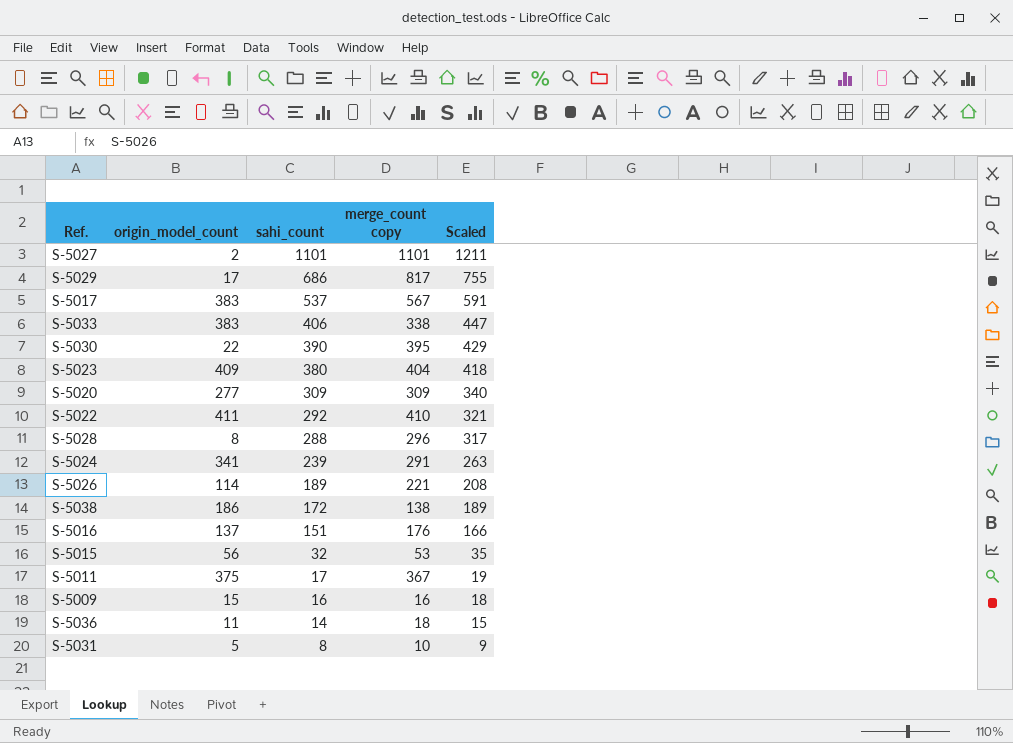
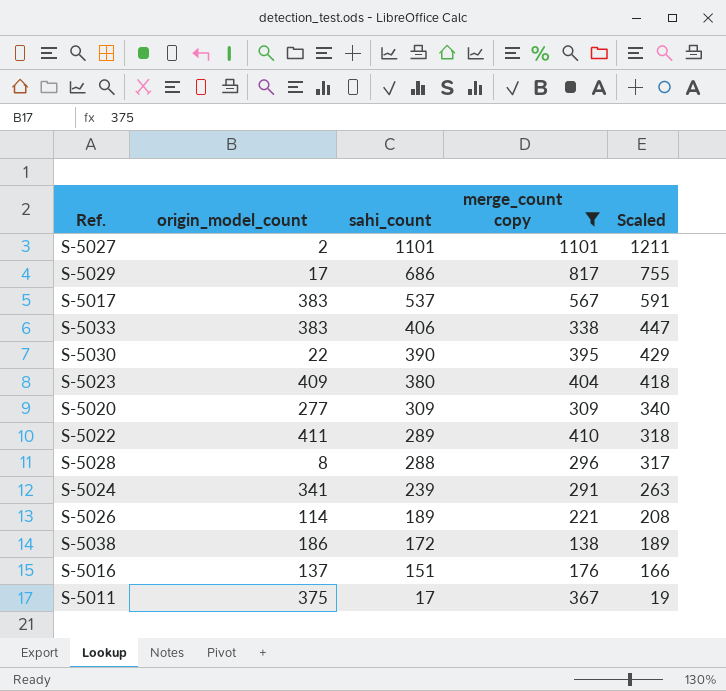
filter: none -> merge_count copy >= 138
S-5022 | sahi_count: 292 -> 289
S-5022 | Scaled: 321 -> 318

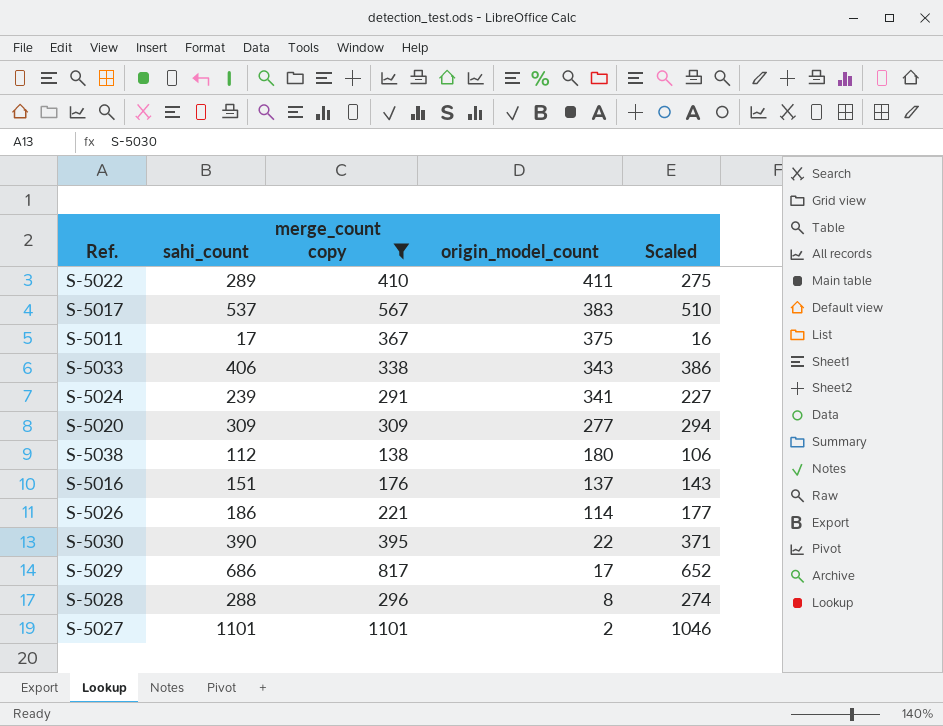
row order: sahi_count descending -> origin_model_count descending
column origin_model_count | position: 2 -> 4
column Scaled | formula: [sahi_count] * 1.1 -> [sahi_count] * 0.95
row S-5023: 409 | 380 | 404 | 418 -> none
S-5033 | origin_model_count: 383 -> 343
S-5038 | sahi_count: 172 -> 112
S-5038 | origin_model_count: 186 -> 180
S-5026 | sahi_count: 189 -> 186

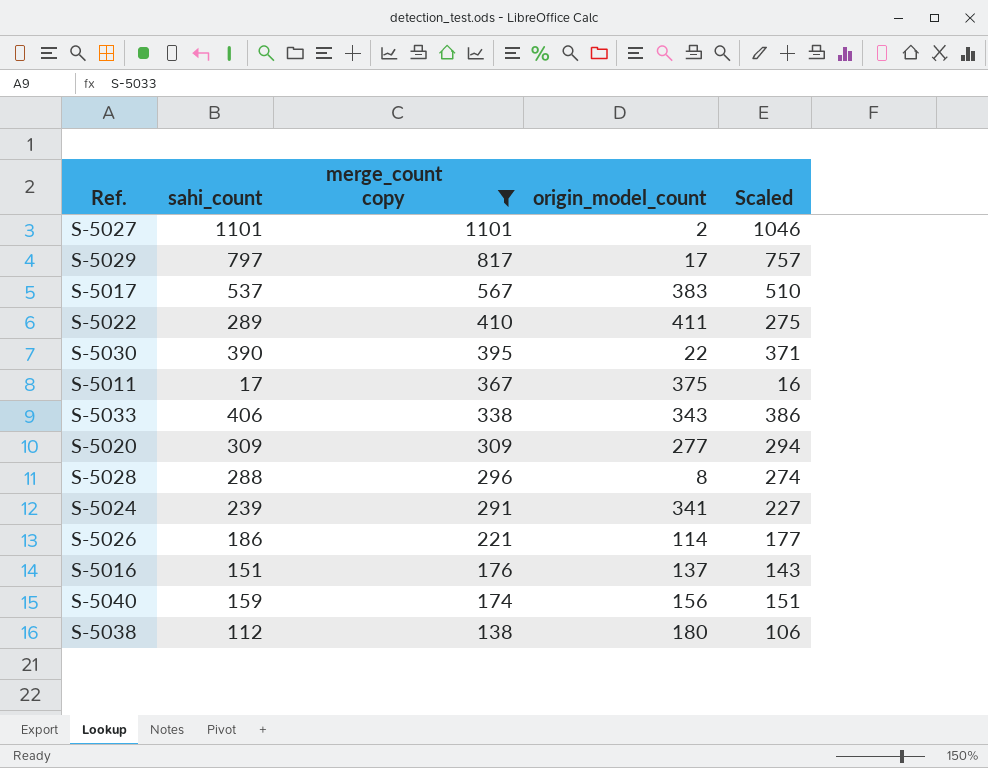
row order: origin_model_count descending -> merge_count copy descending
S-5029 | sahi_count: 686 -> 797
S-5029 | Scaled: 652 -> 757
row S-5040: none -> 159 | 174 | 156 | 151

